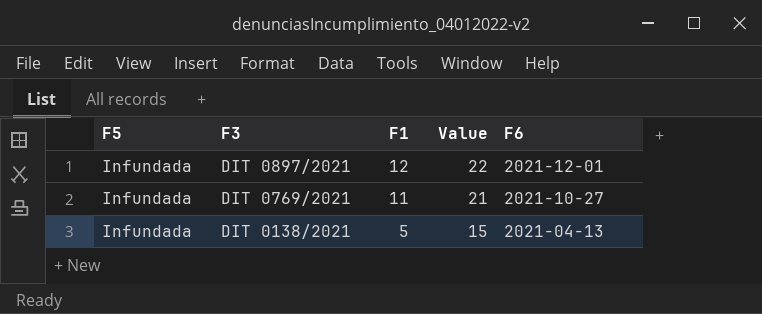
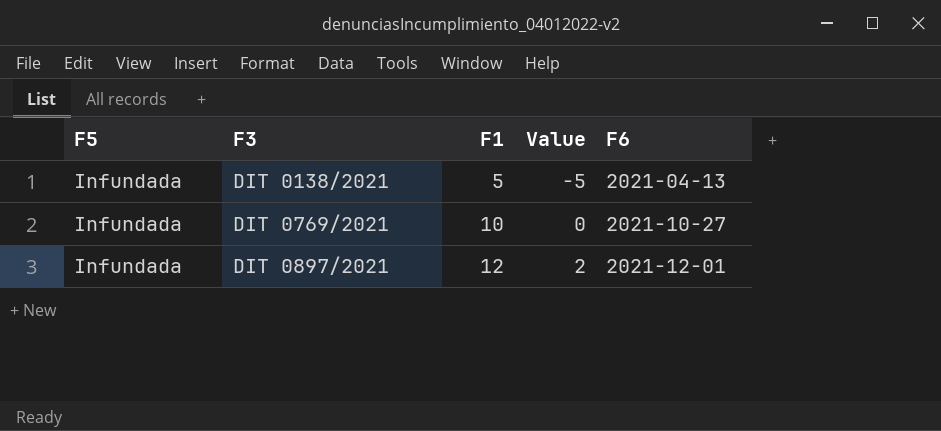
row order: F3 descending -> F3 ascending
column Value | formula: [F1] + 10 -> [F1] - 10
DIT 0769/2021 | F1: 11 -> 10

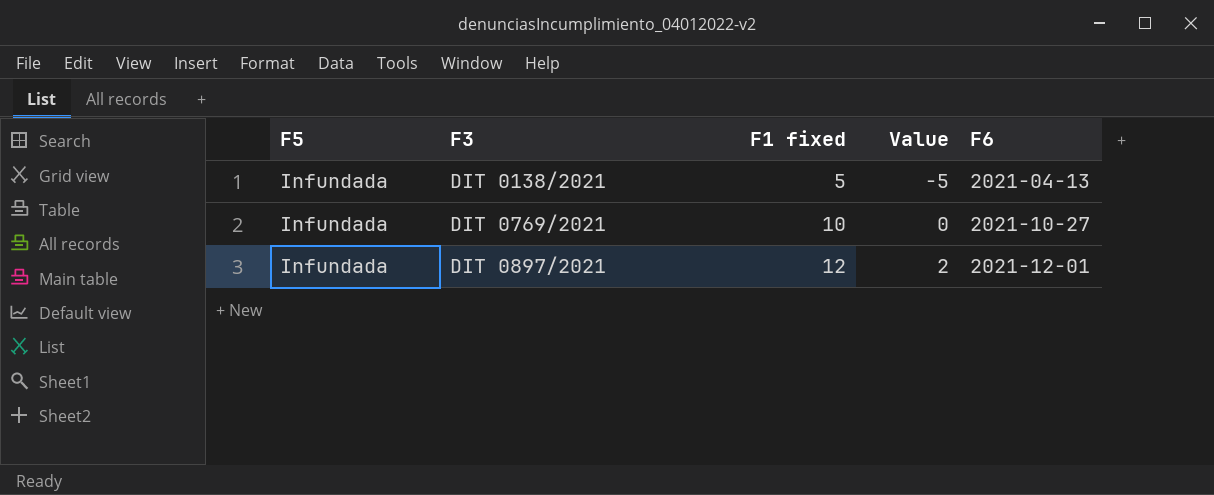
column name: F1 -> F1 fixed

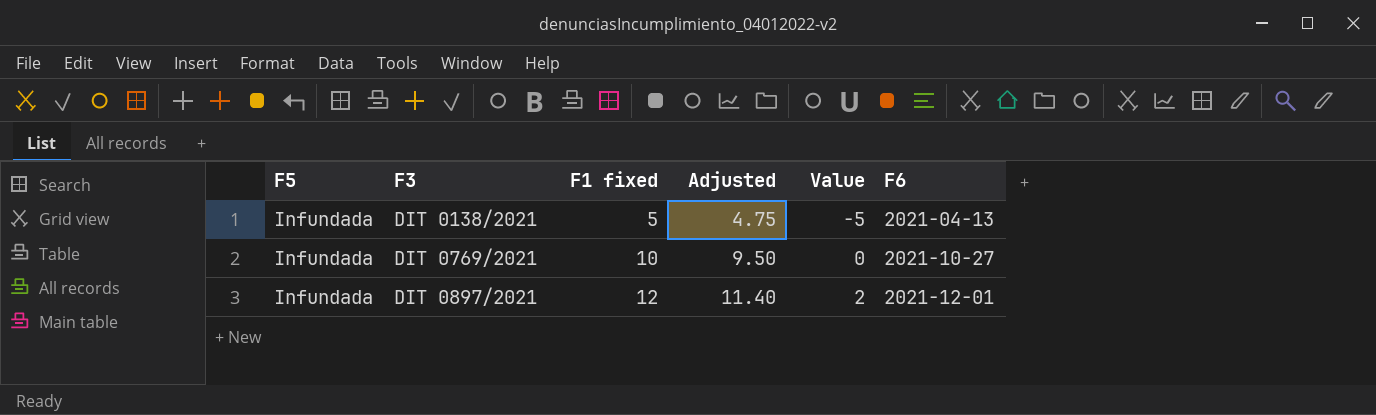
column Adjusted | formula: none -> [F1 fixed] * 0.95

